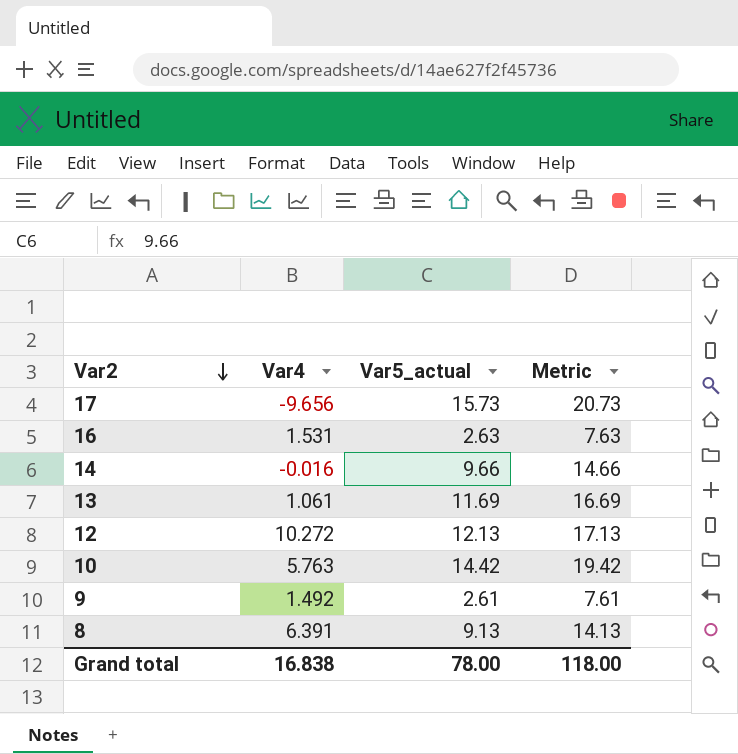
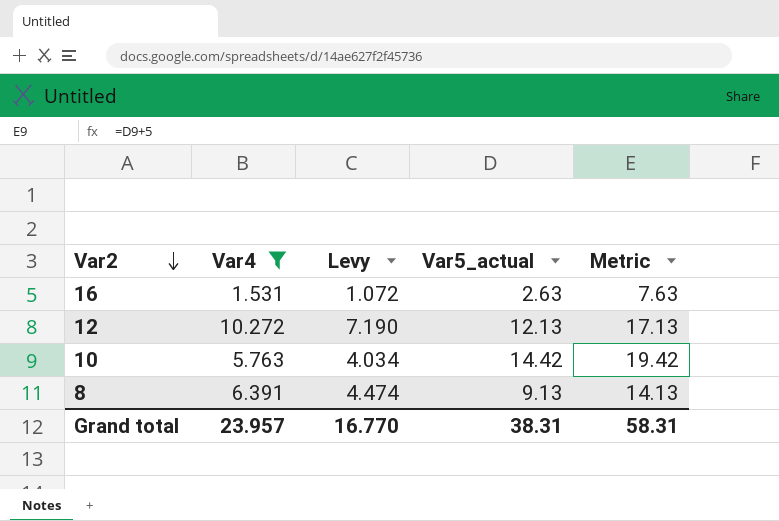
filter: none -> Var4 >= 1.531
column Levy | formula: none -> [Var4] * 0.7
Grand total | Var4: 16.838 -> 23.957
Grand total | Var5_actual: 78.00 -> 38.31
Grand total | Metric: 118.00 -> 58.31

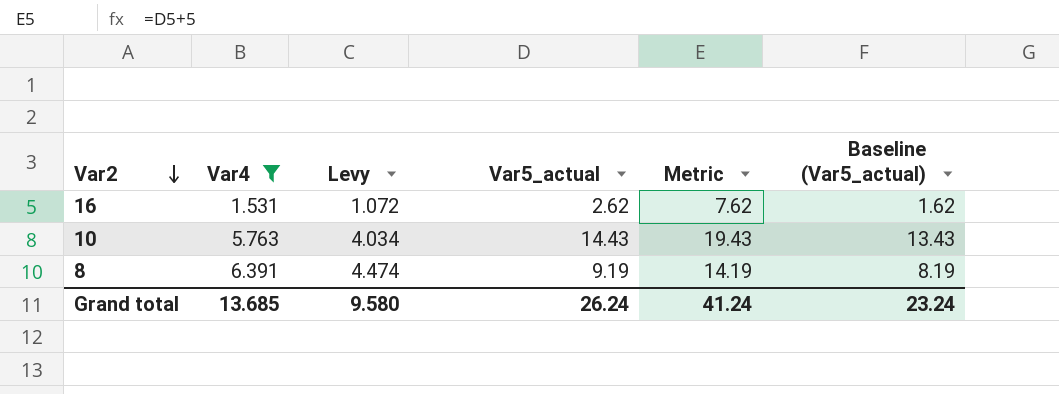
column Baseline (Var5_actual) | formula: none -> [Var5_actual] - 1
row 12: 10.272 | 7.190 | 12.13 | 17.13 -> none
16 | Var5_actual: 2.63 -> 2.62
16 | Metric: 7.63 -> 7.62
10 | Var5_actual: 14.42 -> 14.43
10 | Metric: 19.42 -> 19.43
8 | Var5_actual: 9.13 -> 9.19
8 | Metric: 14.13 -> 14.19
Grand total | Var4: 23.957 -> 13.685
Grand total | Levy: 16.770 -> 9.580
Grand total | Var5_actual: 38.31 -> 26.24
Grand total | Metric: 58.31 -> 41.24

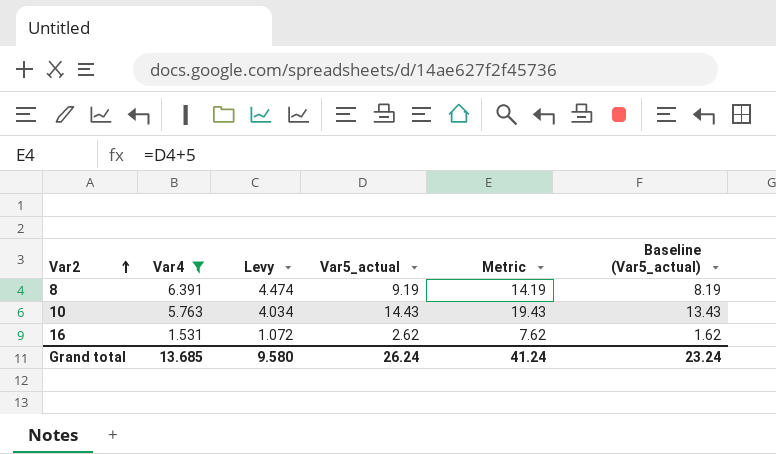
row order: Var2 descending -> Var2 ascending

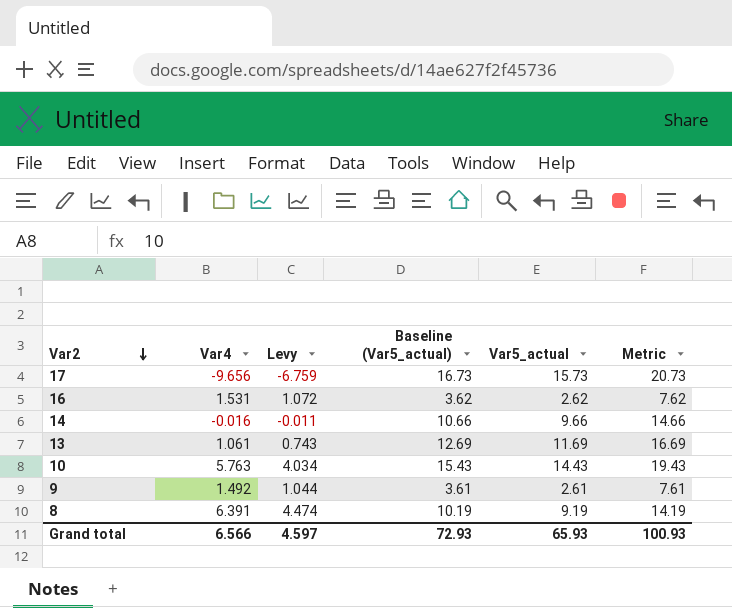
filter: Var4 >= 1.531 -> none
row order: Var2 ascending -> Var2 descending
column Baseline (Var5_actual) | formula: [Var5_actual] - 1 -> [Var5_actual] + 1
column Baseline (Var5_actual) | position: 6 -> 4
Grand total | Var4: 13.685 -> 6.566
Grand total | Levy: 9.580 -> 4.597
Grand total | Baseline (Var5_actual): 23.24 -> 72.93
Grand total | Var5_actual: 26.24 -> 65.93
Grand total | Metric: 41.24 -> 100.93

